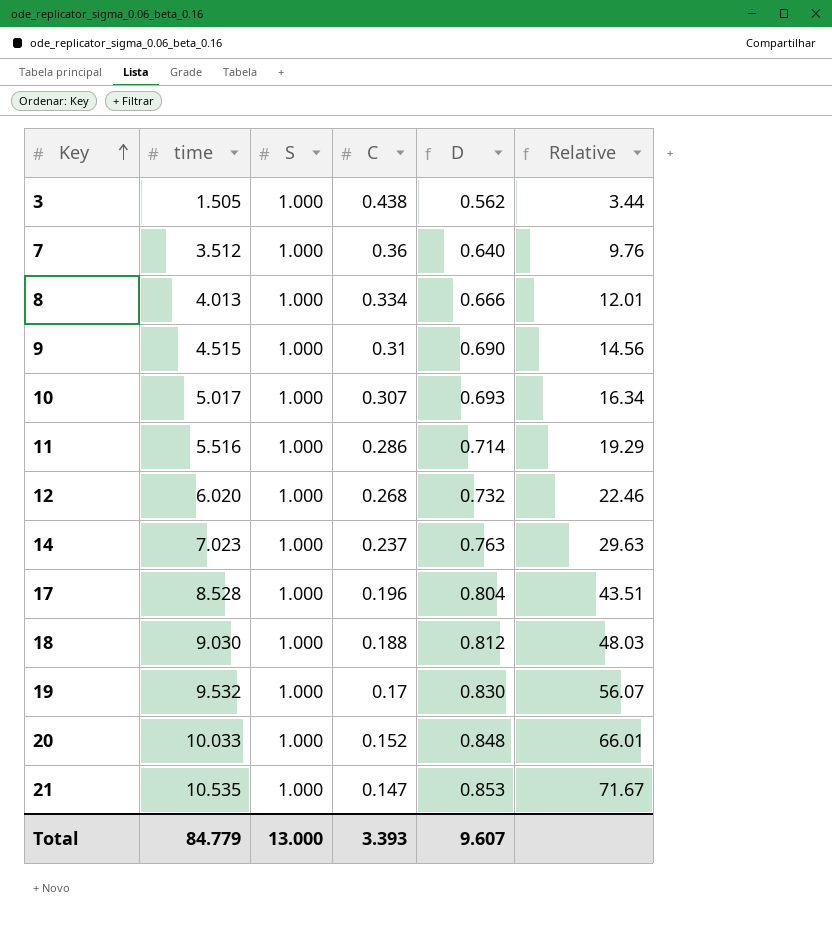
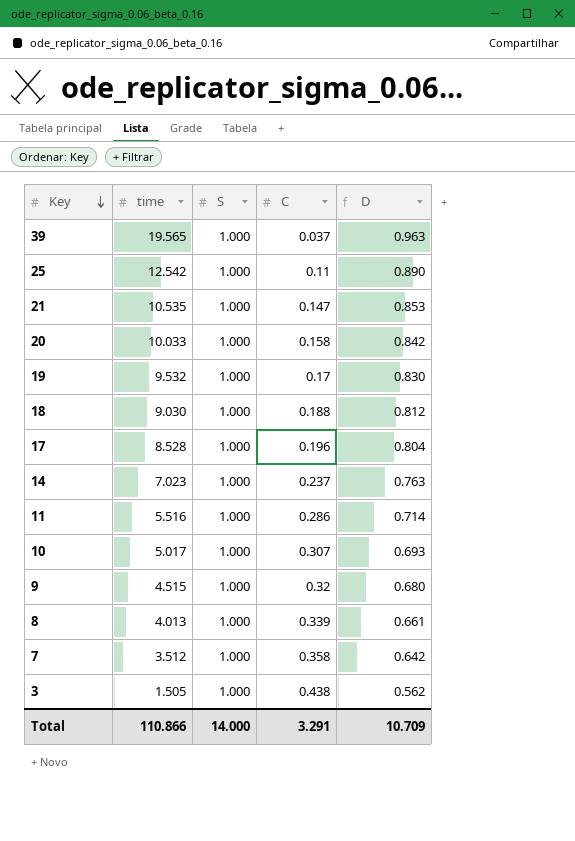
row order: Key ascending -> Key descending
column Relative | formula: [time] / [C] -> none
row 12: 6.020 | 1.000 | 0.268 | 0.732 | 22.46 -> none
row 39: none -> 19.565 | 1.000 | 0.037 | 0.963
row 25: none -> 12.542 | 1.000 | 0.11 | 0.890
20 | C: 0.152 -> 0.158
20 | D: 0.848 -> 0.842
9 | C: 0.31 -> 0.32
9 | D: 0.690 -> 0.680
8 | C: 0.334 -> 0.339
8 | D: 0.666 -> 0.661
7 | C: 0.36 -> 0.358
7 | D: 0.640 -> 0.642
Total | time: 84.779 -> 110.866
Total | S: 13.000 -> 14.000
Total | C: 3.393 -> 3.291
Total | D: 9.607 -> 10.709

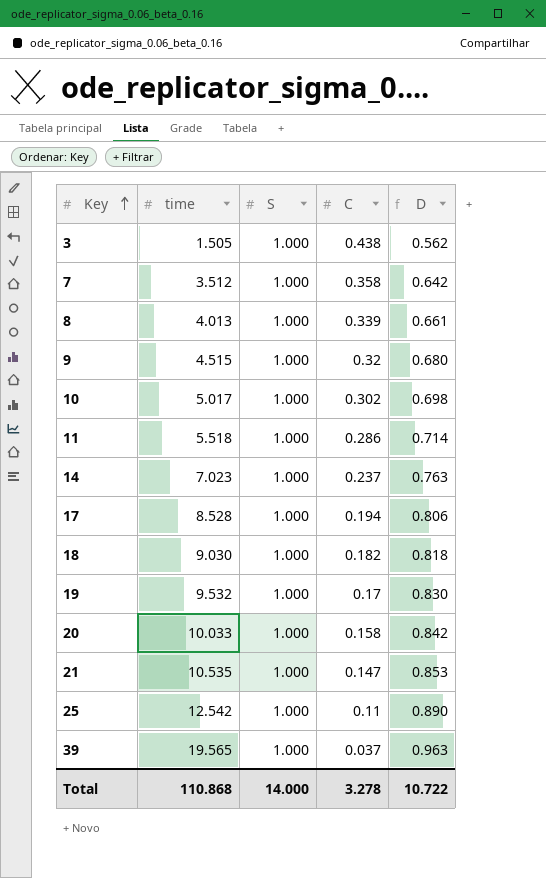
row order: Key descending -> Key ascending
10 | C: 0.307 -> 0.302
10 | D: 0.693 -> 0.698
11 | time: 5.516 -> 5.518
17 | C: 0.196 -> 0.194
17 | D: 0.804 -> 0.806
18 | C: 0.188 -> 0.182
18 | D: 0.812 -> 0.818
Total | time: 110.866 -> 110.868
Total | C: 3.291 -> 3.278
Total | D: 10.709 -> 10.722

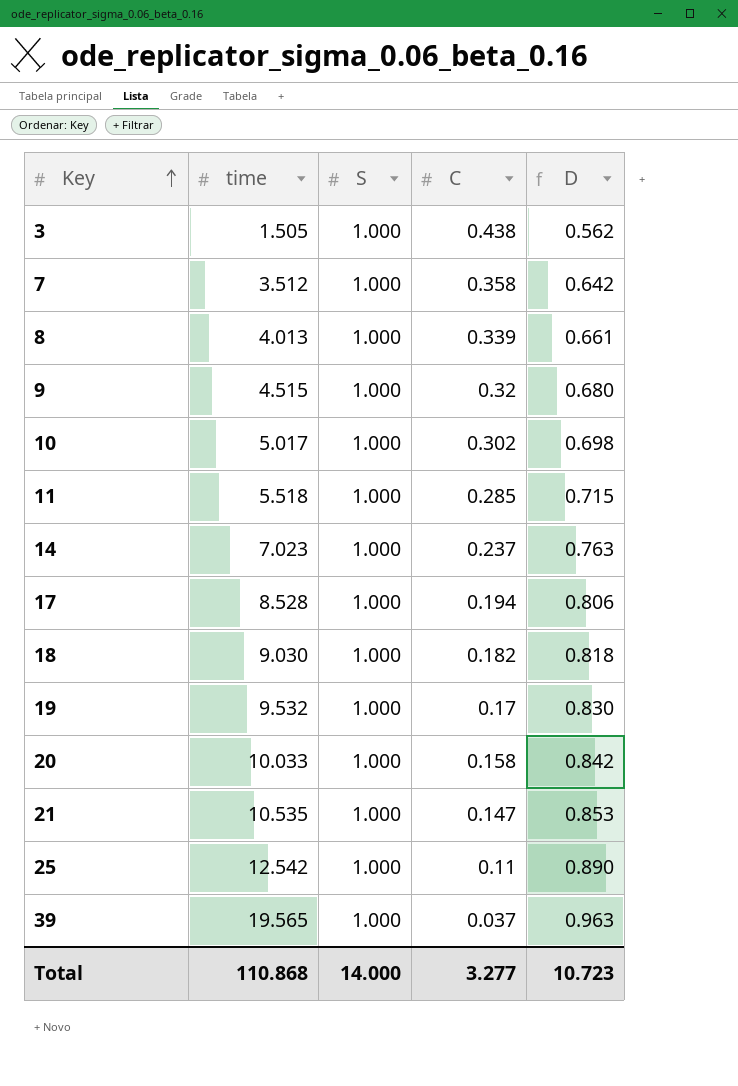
11 | C: 0.286 -> 0.285
11 | D: 0.714 -> 0.715
Total | C: 3.278 -> 3.277
Total | D: 10.722 -> 10.723

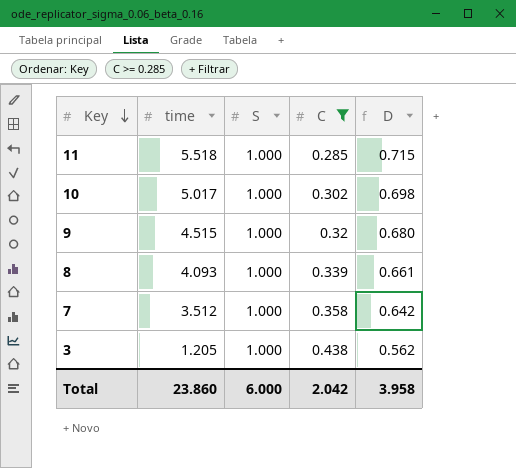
filter: none -> C >= 0.285
row order: Key ascending -> Key descending
8 | time: 4.013 -> 4.093
3 | time: 1.505 -> 1.205
Total | time: 110.868 -> 23.860
Total | S: 14.000 -> 6.000
Total | C: 3.277 -> 2.042
Total | D: 10.723 -> 3.958

